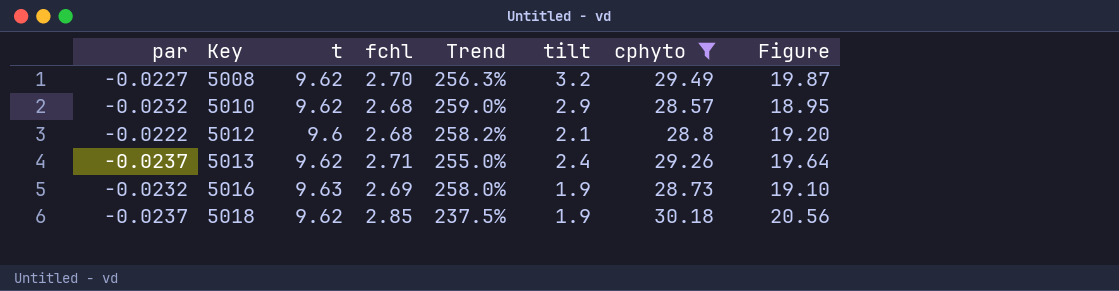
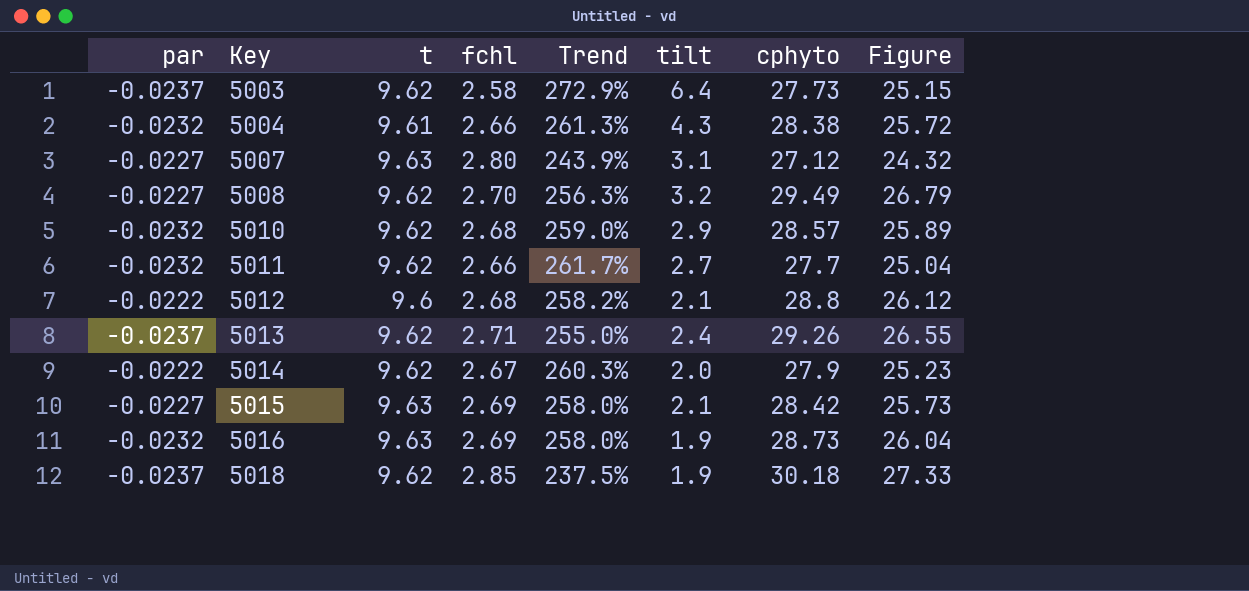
filter: cphyto >= 28.57 -> none
column Figure | formula: [cphyto] - [t] -> [cphyto] - [fchl]

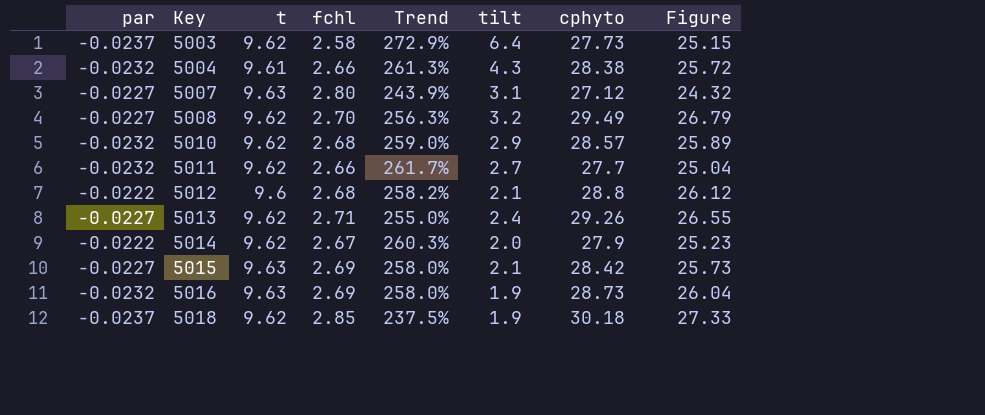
5013 | par: -0.0237 -> -0.0227

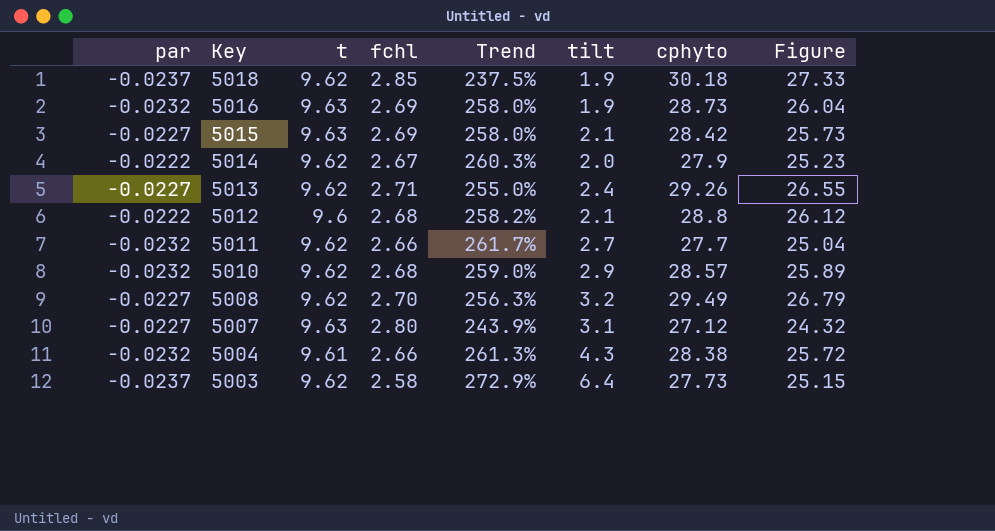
row order: Key ascending -> Key descending

